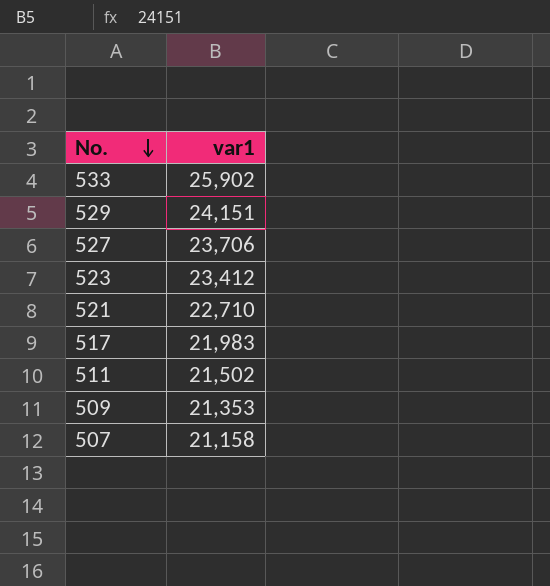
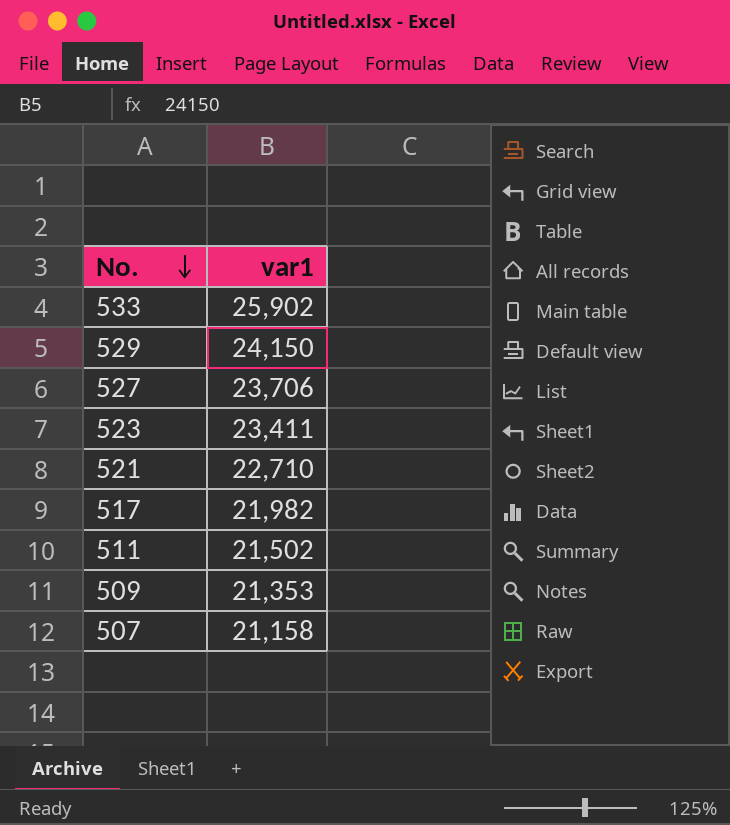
529 | var1: 24,151 -> 24,150
523 | var1: 23,412 -> 23,411
517 | var1: 21,983 -> 21,982

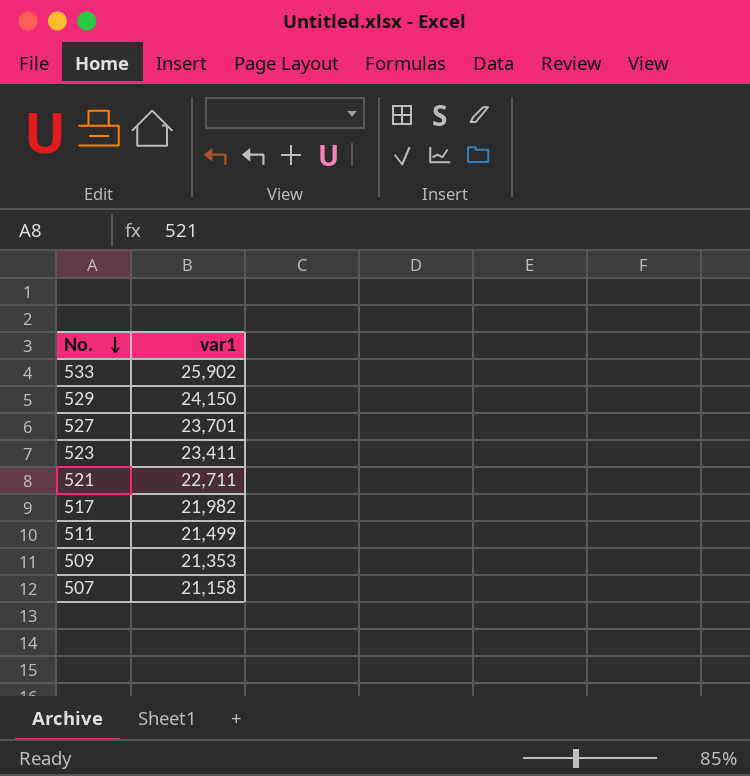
527 | var1: 23,706 -> 23,701
521 | var1: 22,710 -> 22,711
511 | var1: 21,502 -> 21,499

